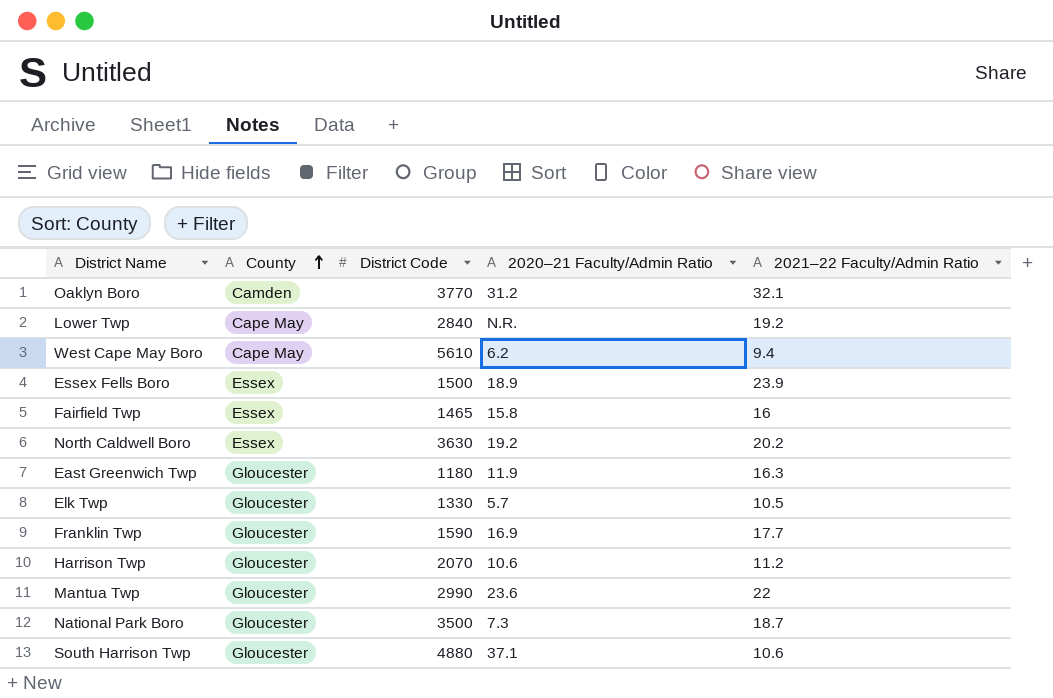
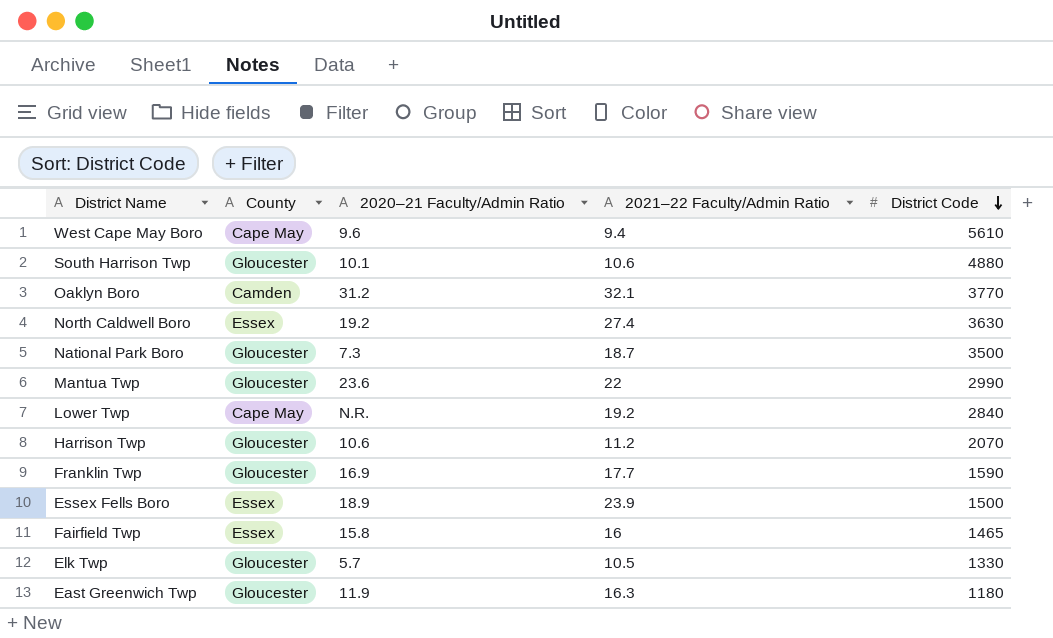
row order: County ascending -> District Code descending
column District Code | position: 3 -> 5
West Cape May Boro | 2020–21 Faculty/Admin Ratio: 6.2 -> 9.6
South Harrison Twp | 2020–21 Faculty/Admin Ratio: 37.1 -> 10.1
North Caldwell Boro | 2021–22 Faculty/Admin Ratio: 20.2 -> 27.4

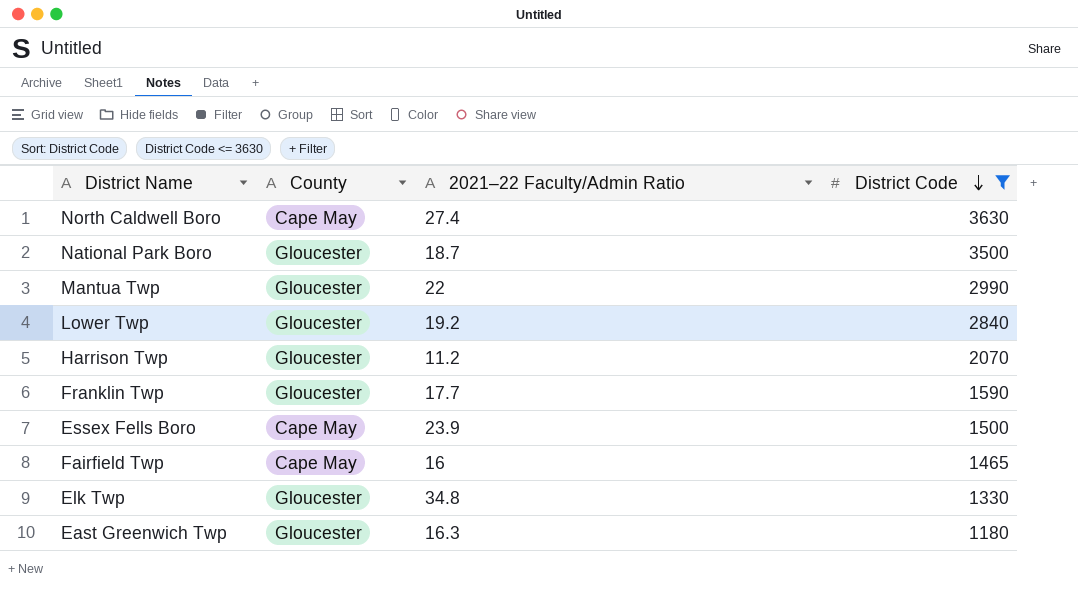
filter: none -> District Code <= 3630
column 2020–21 Faculty/Admin Ratio | position: 3 -> none
North Caldwell Boro | County: Essex -> Cape May
Lower Twp | County: Cape May -> Gloucester
Essex Fells Boro | County: Essex -> Cape May
Fairfield Twp | County: Essex -> Cape May
Elk Twp | 2021–22 Faculty/Admin Ratio: 10.5 -> 34.8

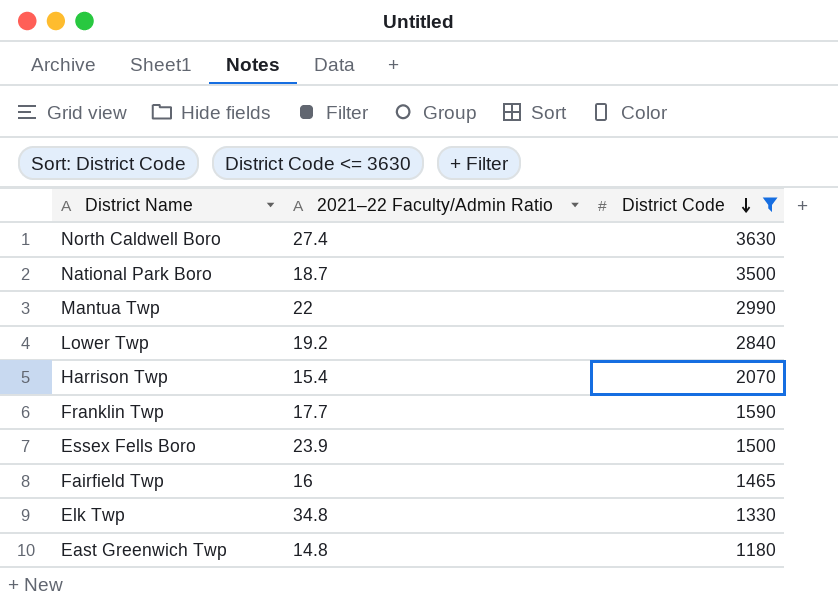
column County | position: 2 -> none
Harrison Twp | 2021–22 Faculty/Admin Ratio: 11.2 -> 15.4
East Greenwich Twp | 2021–22 Faculty/Admin Ratio: 16.3 -> 14.8

